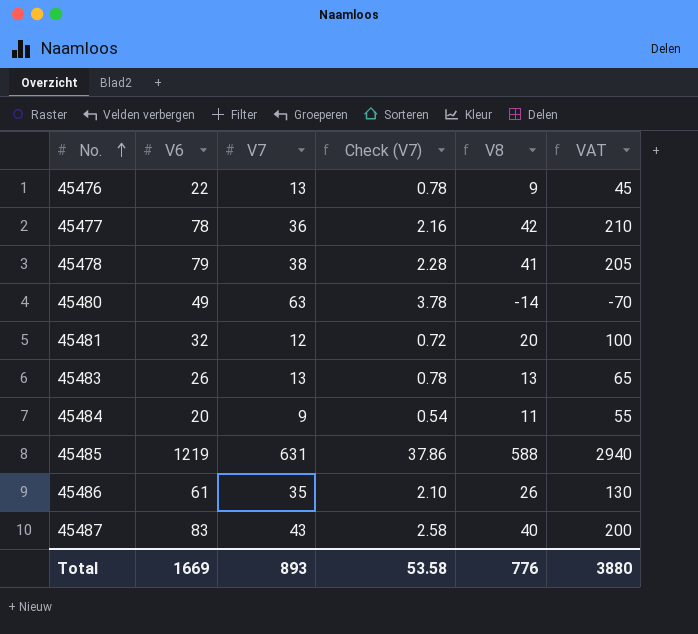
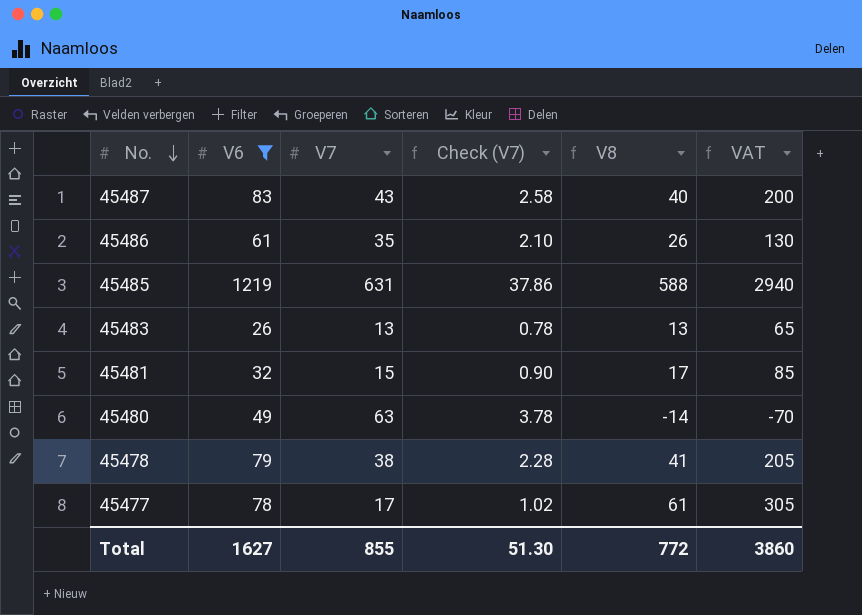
filter: none -> V6 >= 26
row order: No. ascending -> No. descending
45481 | V7: 12 -> 15
45481 | Check (V7): 0.72 -> 0.90
45481 | V8: 20 -> 17
45481 | VAT: 100 -> 85
45477 | V7: 36 -> 17
45477 | Check (V7): 2.16 -> 1.02
45477 | V8: 42 -> 61
45477 | VAT: 210 -> 305
Total | V6: 1669 -> 1627
Total | V7: 893 -> 855
Total | Check (V7): 53.58 -> 51.30
Total | V8: 776 -> 772
Total | VAT: 3880 -> 3860

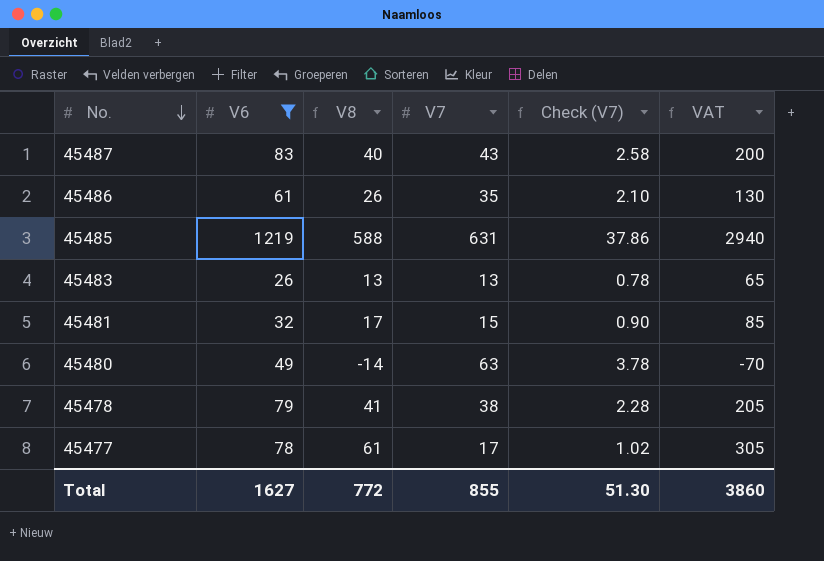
column V8 | position: 5 -> 3

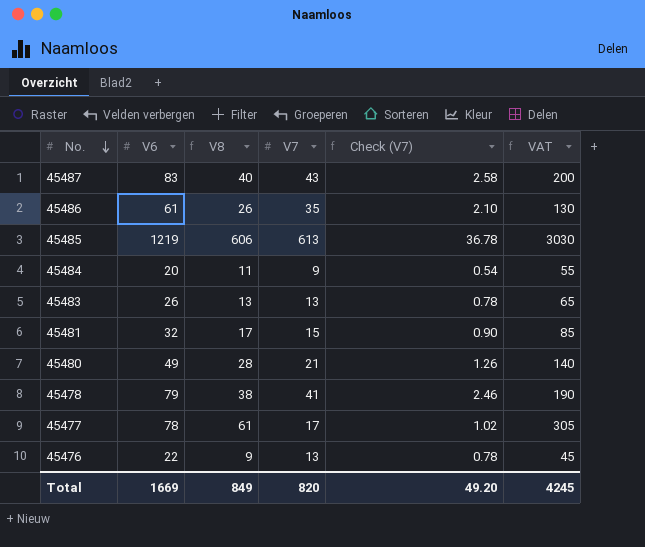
filter: V6 >= 26 -> none
45485 | V8: 588 -> 606
45485 | V7: 631 -> 613
45485 | Check (V7): 37.86 -> 36.78
45485 | VAT: 2940 -> 3030
45480 | V8: -14 -> 28
45480 | V7: 63 -> 21
45480 | Check (V7): 3.78 -> 1.26
45480 | VAT: -70 -> 140
45478 | V8: 41 -> 38
45478 | V7: 38 -> 41
45478 | Check (V7): 2.28 -> 2.46
45478 | VAT: 205 -> 190
Total | V6: 1627 -> 1669
Total | V8: 772 -> 849
Total | V7: 855 -> 820
Total | Check (V7): 51.30 -> 49.20
Total | VAT: 3860 -> 4245

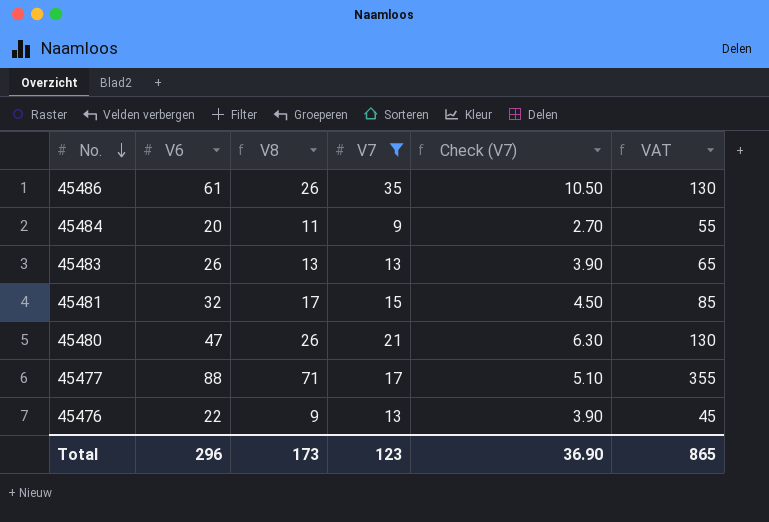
filter: none -> V7 <= 35
column Check (V7) | formula: [V7] * 0.06 -> [V7] * 0.3
45480 | V6: 49 -> 47
45480 | V8: 28 -> 26
45480 | VAT: 140 -> 130
45477 | V6: 78 -> 88
45477 | V8: 61 -> 71
45477 | VAT: 305 -> 355
Total | V6: 1669 -> 296
Total | V8: 849 -> 173
Total | V7: 820 -> 123
Total | Check (V7): 49.20 -> 36.90
Total | VAT: 4245 -> 865

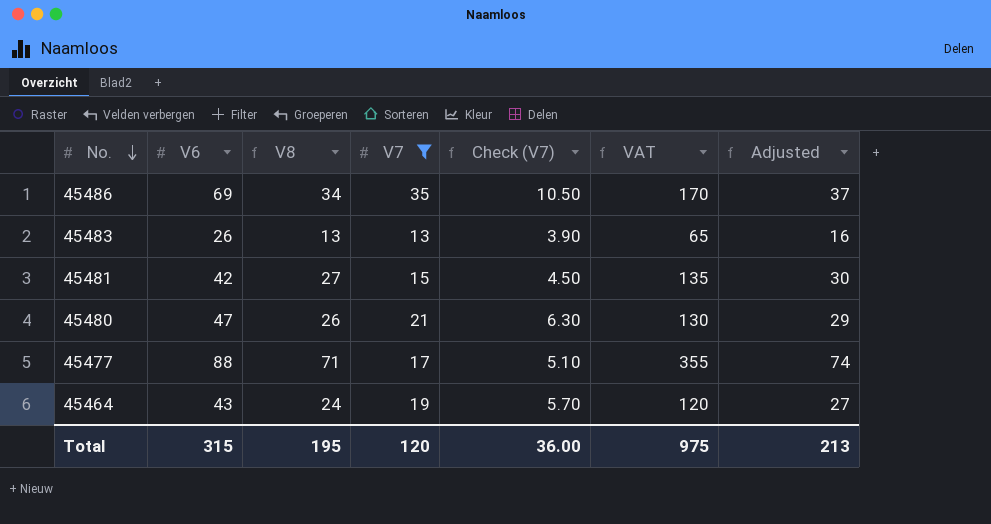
column Adjusted | formula: none -> [V8] + 3
row 45484: 20 | 11 | 9 | 2.70 | 55 -> none
row 45476: 22 | 9 | 13 | 3.90 | 45 -> none
45486 | V6: 61 -> 69
45486 | V8: 26 -> 34
45486 | VAT: 130 -> 170
45481 | V6: 32 -> 42
45481 | V8: 17 -> 27
45481 | VAT: 85 -> 135
row 45464: none -> 43 | 24 | 19 | 5.70 | 120 | 27
Total | V6: 296 -> 315
Total | V8: 173 -> 195
Total | V7: 123 -> 120
Total | Check (V7): 36.90 -> 36.00
Total | VAT: 865 -> 975

